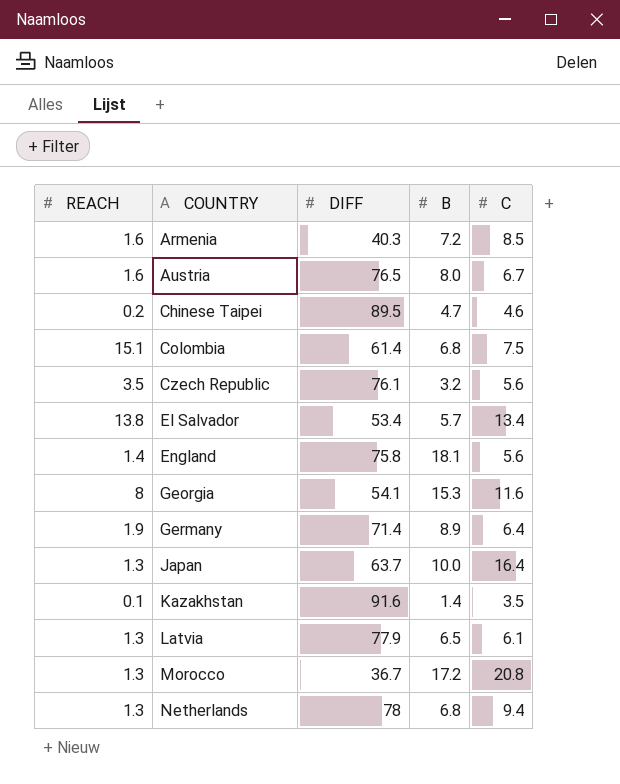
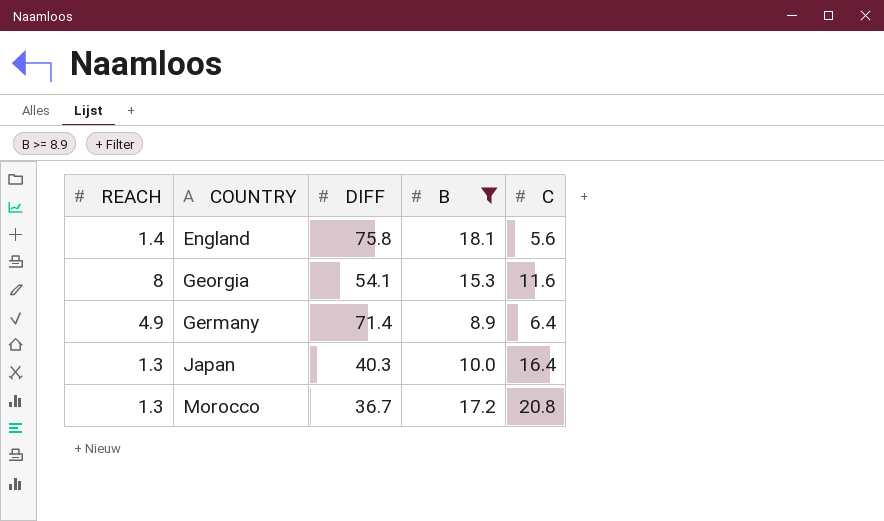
filter: none -> B >= 8.9
Germany | REACH: 1.9 -> 4.9
Japan | DIFF: 63.7 -> 40.3

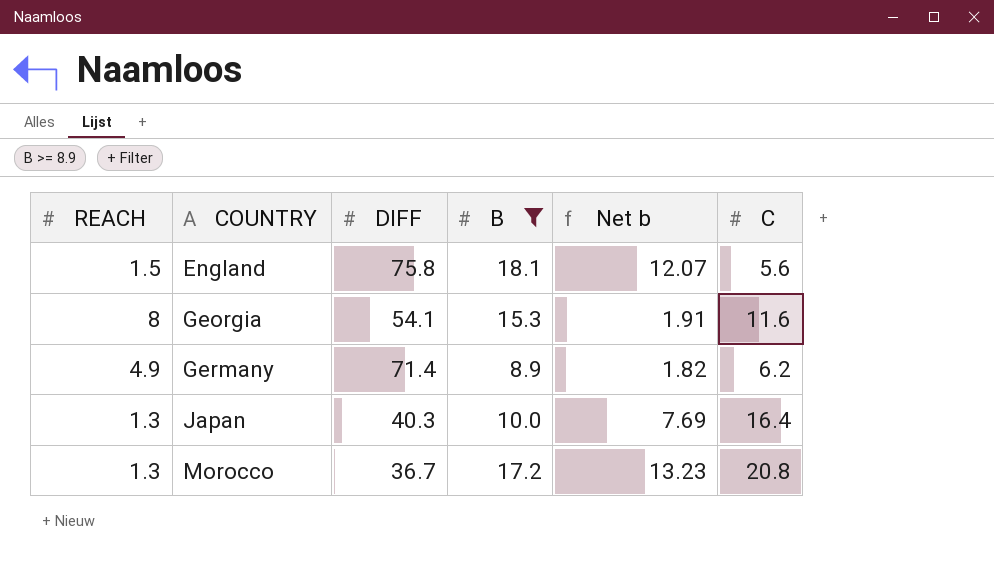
column Net b | formula: none -> [B] / [REACH]
England | REACH: 1.4 -> 1.5
Germany | C: 6.4 -> 6.2

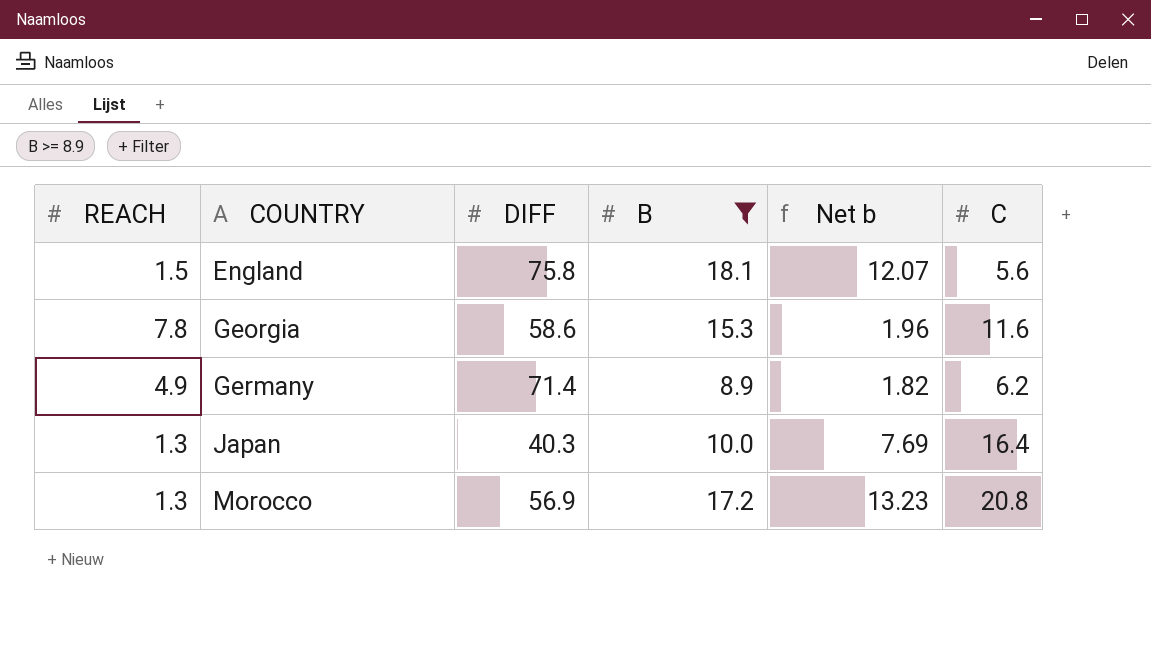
Georgia | REACH: 8 -> 7.8
Georgia | DIFF: 54.1 -> 58.6
Georgia | Net b: 1.91 -> 1.96
Morocco | DIFF: 36.7 -> 56.9

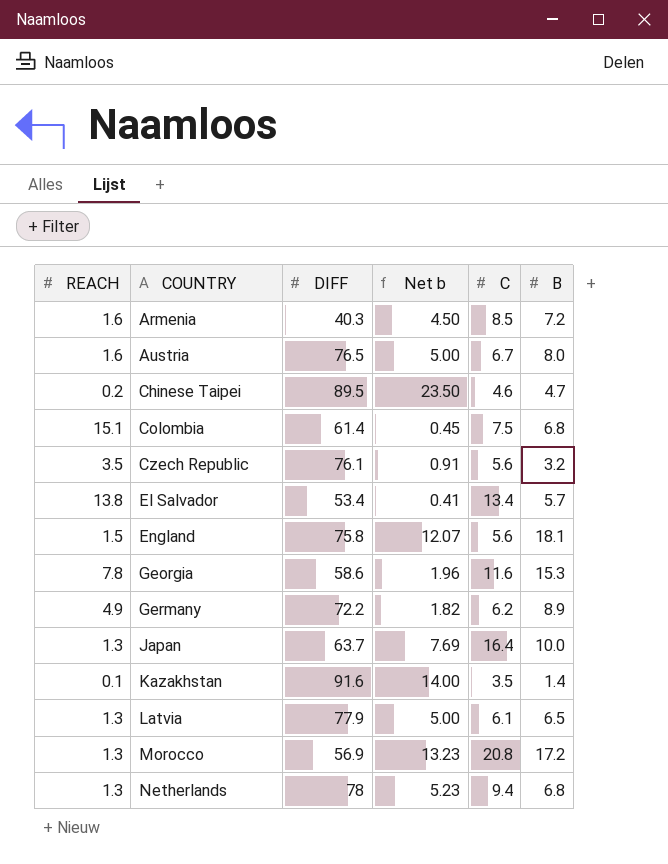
filter: B >= 8.9 -> none
column B | position: 4 -> 6
Germany | DIFF: 71.4 -> 72.2
Japan | DIFF: 40.3 -> 63.7

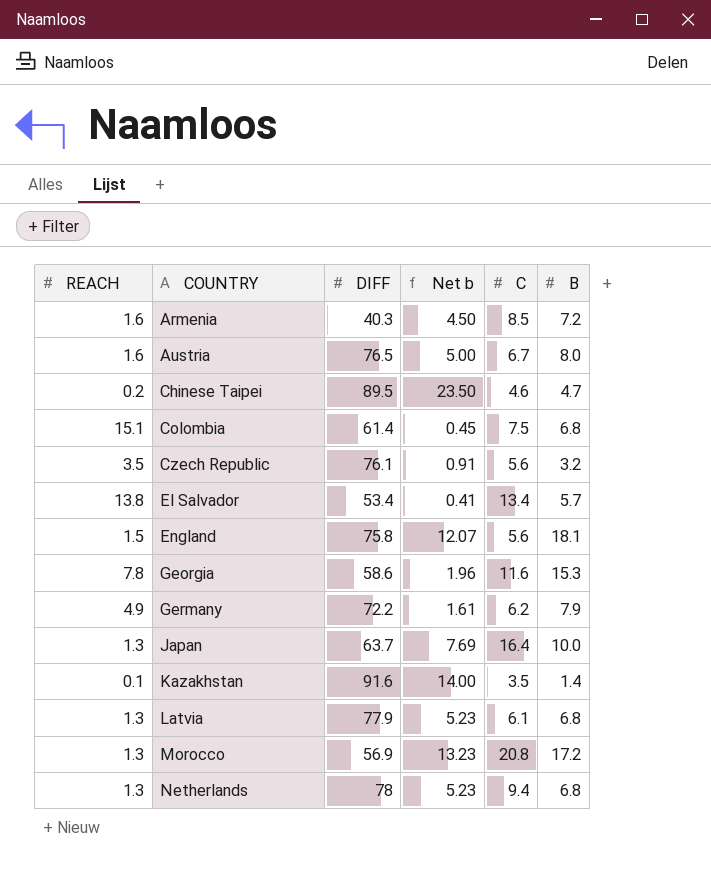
Germany | Net b: 1.82 -> 1.61
Germany | B: 8.9 -> 7.9
Latvia | Net b: 5.00 -> 5.23
Latvia | B: 6.5 -> 6.8

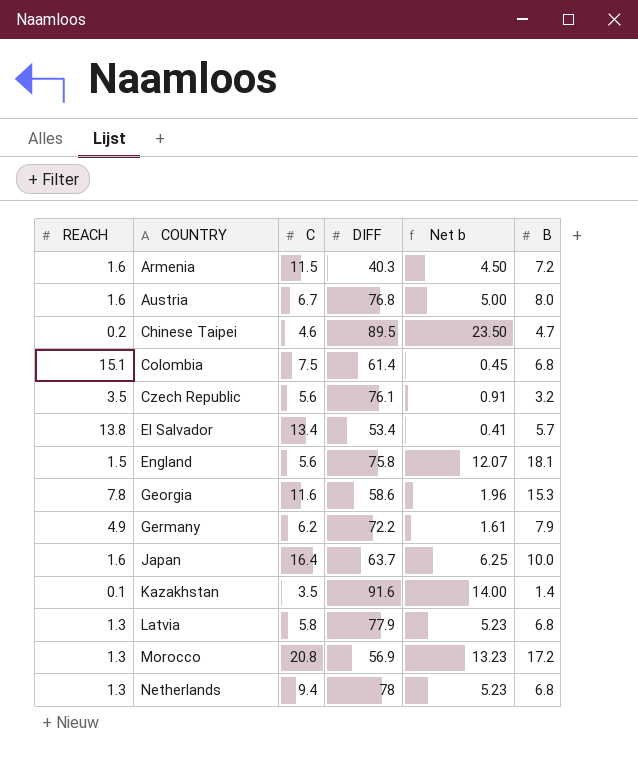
column C | position: 5 -> 3
Armenia | C: 8.5 -> 11.5
Austria | DIFF: 76.5 -> 76.8
Japan | REACH: 1.3 -> 1.6
Japan | Net b: 7.69 -> 6.25
Latvia | C: 6.1 -> 5.8

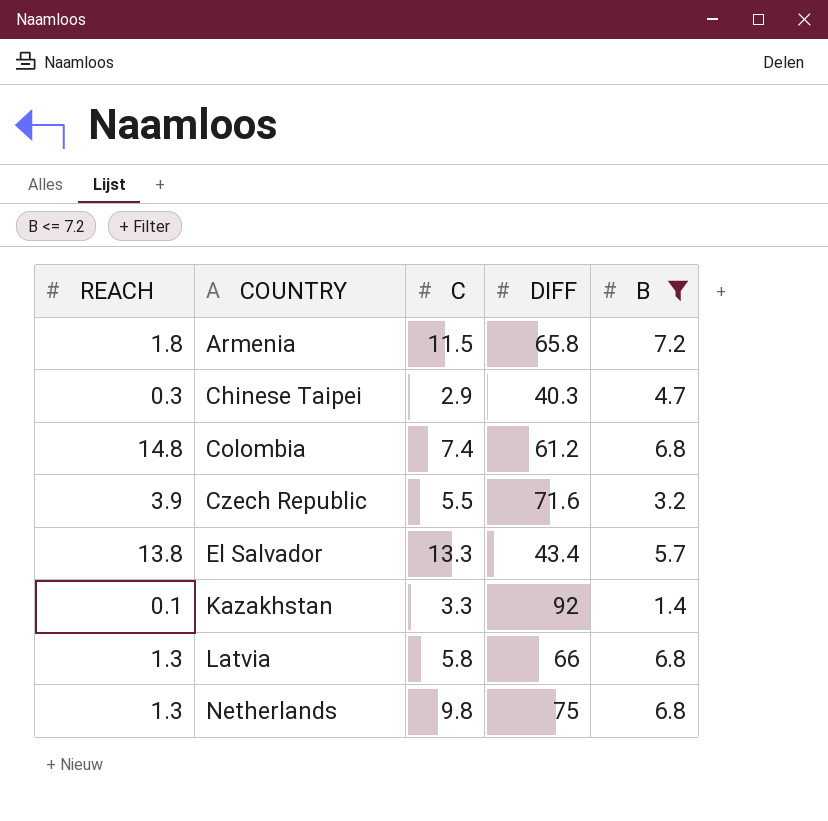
filter: none -> B <= 7.2
column Net b | formula: [B] / [REACH] -> none
Armenia | REACH: 1.6 -> 1.8
Armenia | DIFF: 40.3 -> 65.8
Chinese Taipei | REACH: 0.2 -> 0.3
Chinese Taipei | C: 4.6 -> 2.9
Chinese Taipei | DIFF: 89.5 -> 40.3
Colombia | REACH: 15.1 -> 14.8
Colombia | C: 7.5 -> 7.4
Colombia | DIFF: 61.4 -> 61.2
Czech Republic | REACH: 3.5 -> 3.9
Czech Republic | C: 5.6 -> 5.5
Czech Republic | DIFF: 76.1 -> 71.6
El Salvador | C: 13.4 -> 13.3
El Salvador | DIFF: 53.4 -> 43.4
Kazakhstan | C: 3.5 -> 3.3
Kazakhstan | DIFF: 91.6 -> 92
Latvia | DIFF: 77.9 -> 66
Netherlands | C: 9.4 -> 9.8
Netherlands | DIFF: 78 -> 75

